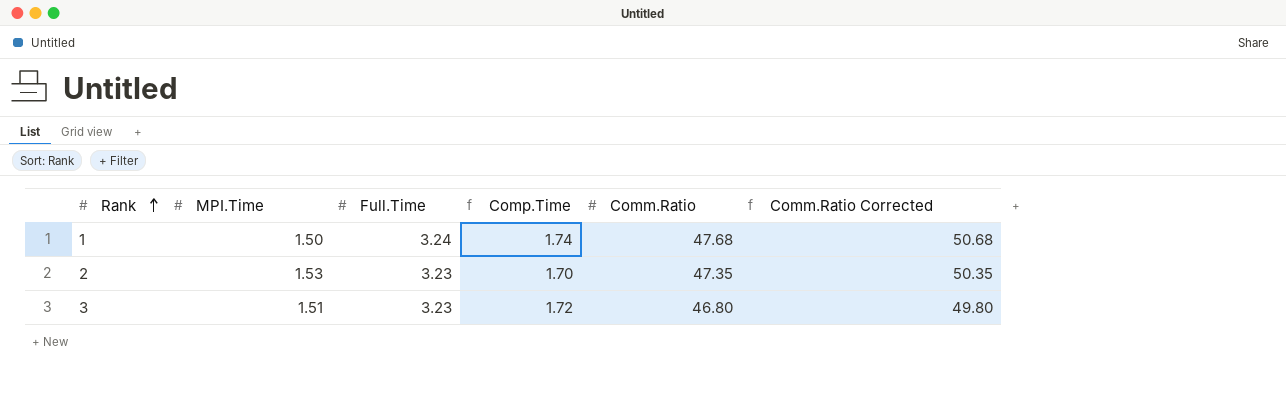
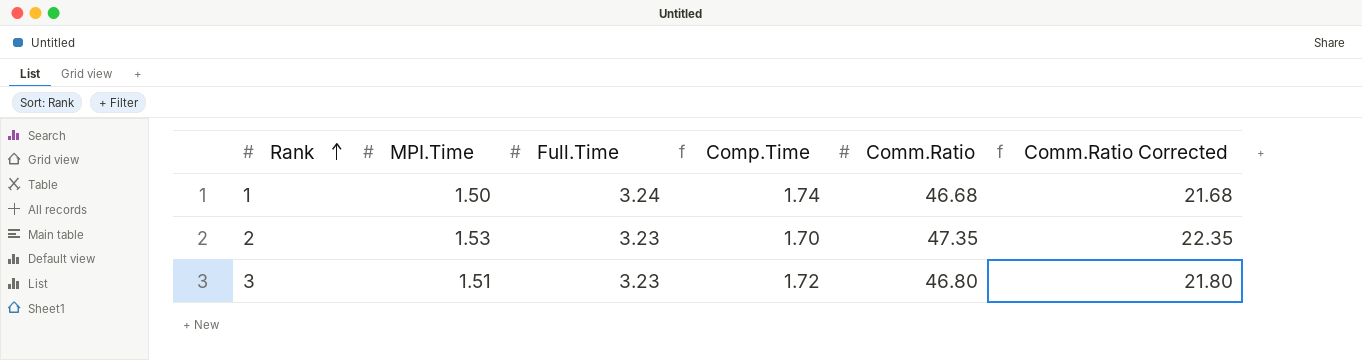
column Comm.Ratio Corrected | formula: [Comm.Ratio] + 3 -> [Comm.Ratio] - 25
1 | Comm.Ratio: 47.68 -> 46.68

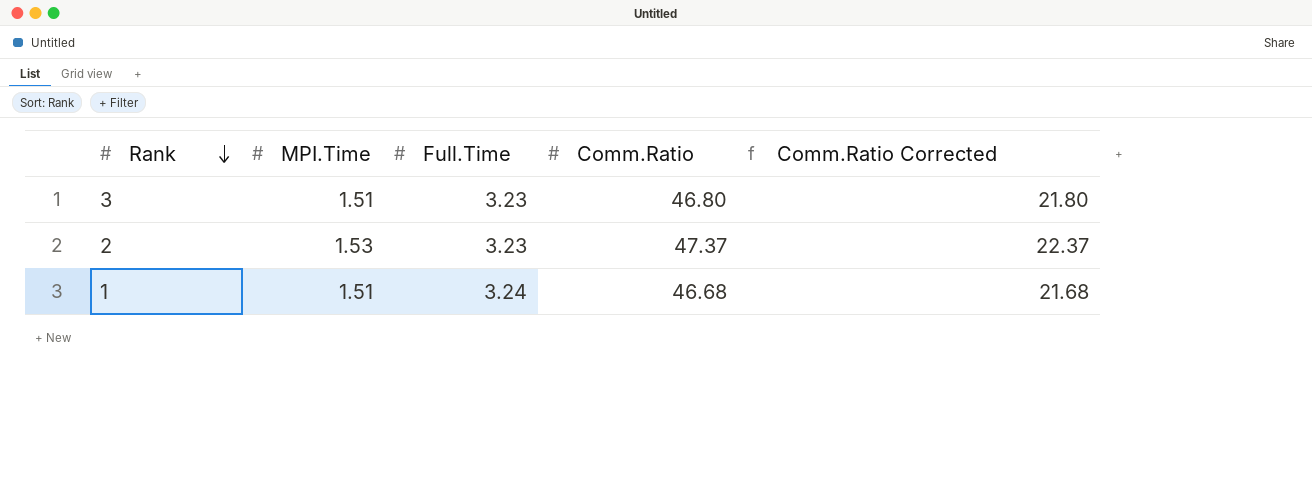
row order: Rank ascending -> Rank descending
column Comp.Time | formula: [Full.Time] - [MPI.Time] -> none
2 | Comm.Ratio: 47.35 -> 47.37
2 | Comm.Ratio Corrected: 22.35 -> 22.37
1 | MPI.Time: 1.50 -> 1.51

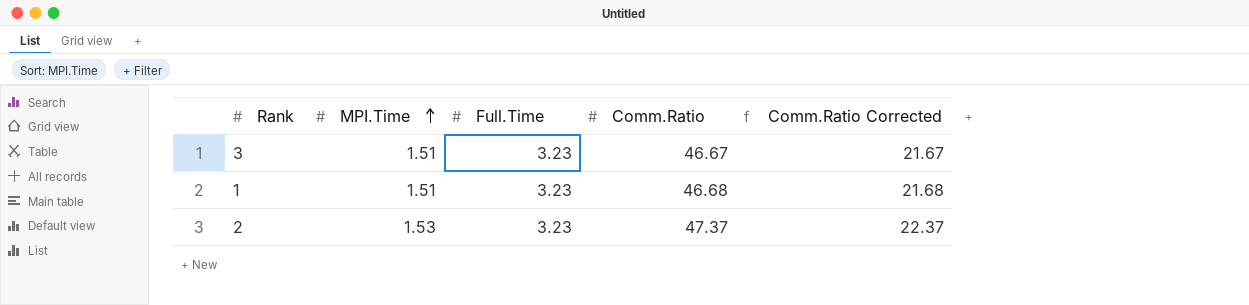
row order: Rank descending -> MPI.Time ascending
3 | Comm.Ratio: 46.80 -> 46.67
3 | Comm.Ratio Corrected: 21.80 -> 21.67
1 | Full.Time: 3.24 -> 3.23

